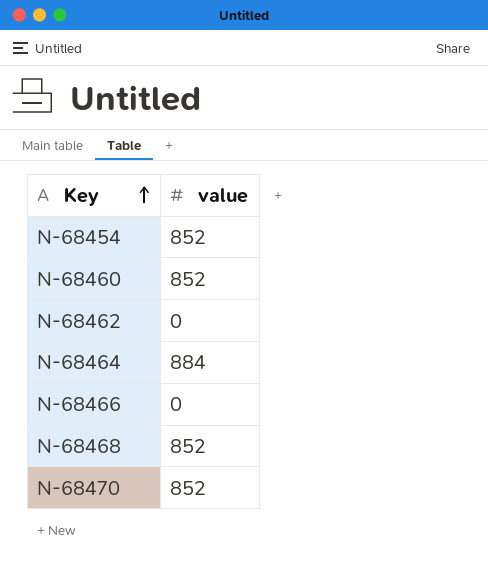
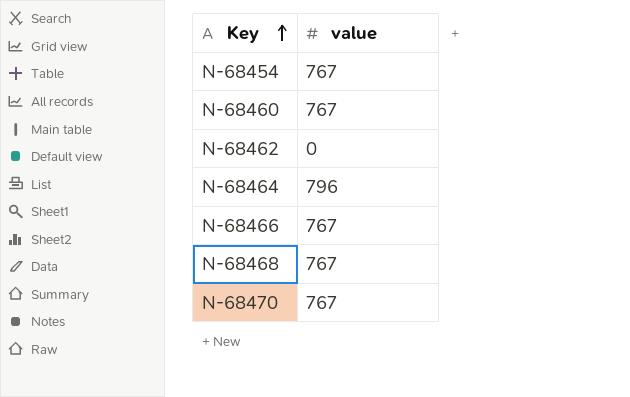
N-68454 | value: 852 -> 767
N-68460 | value: 852 -> 767
N-68464 | value: 884 -> 796
N-68466 | value: 0 -> 767
N-68468 | value: 852 -> 767
N-68470 | value: 852 -> 767

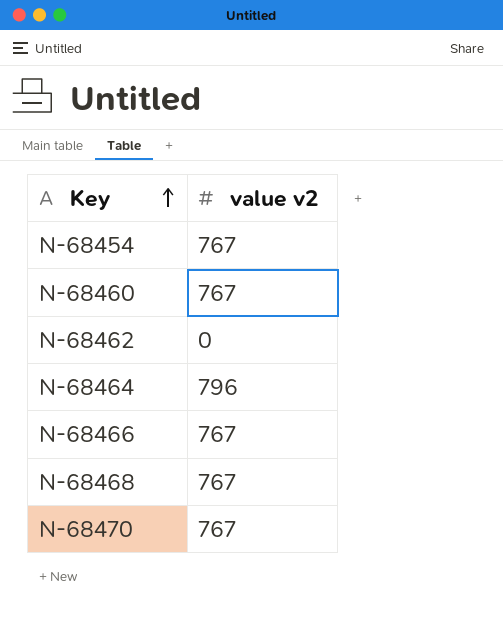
column name: value -> value v2

